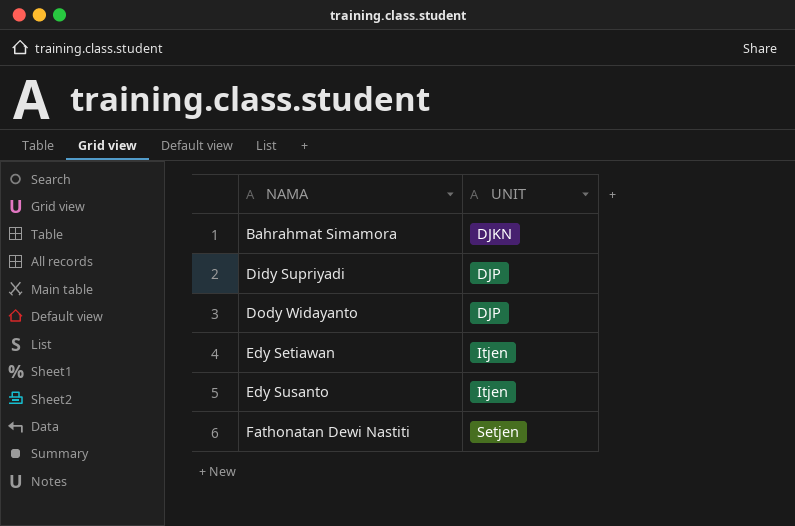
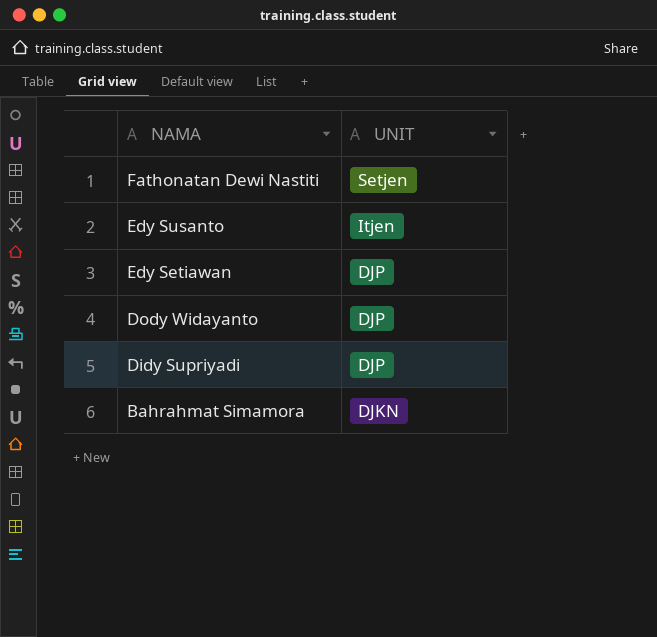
row order: NAMA ascending -> NAMA descending
Edy Setiawan | UNIT: Itjen -> DJP

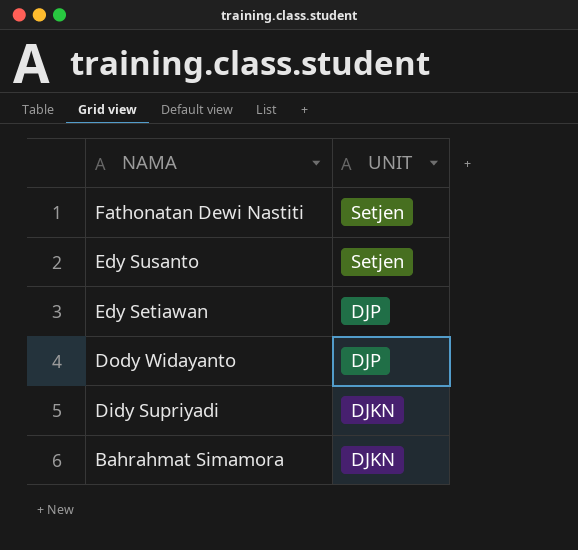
Edy Susanto | UNIT: Itjen -> Setjen
Didy Supriyadi | UNIT: DJP -> DJKN

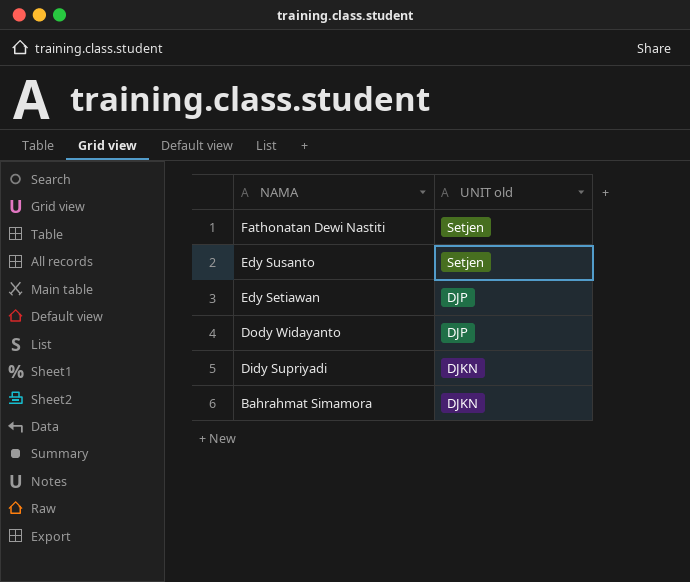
column name: UNIT -> UNIT old

